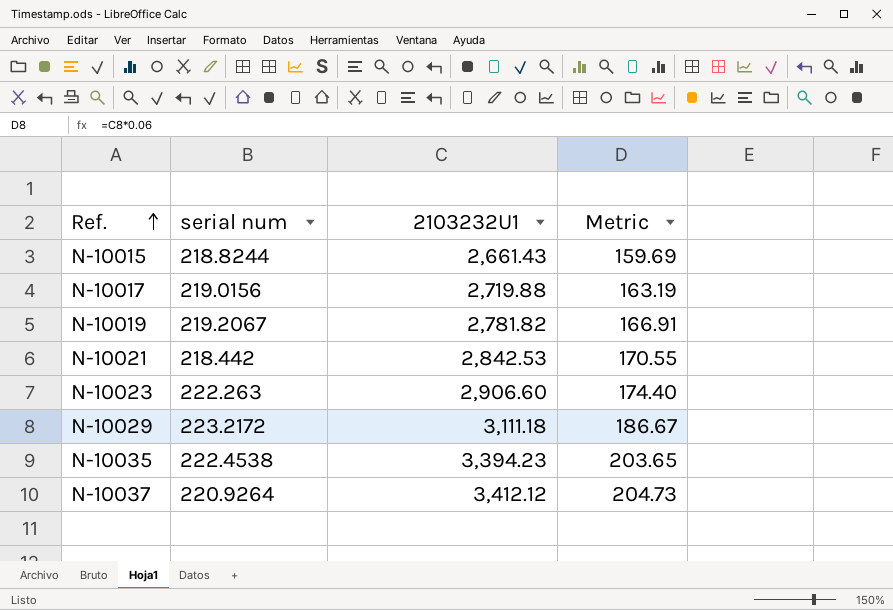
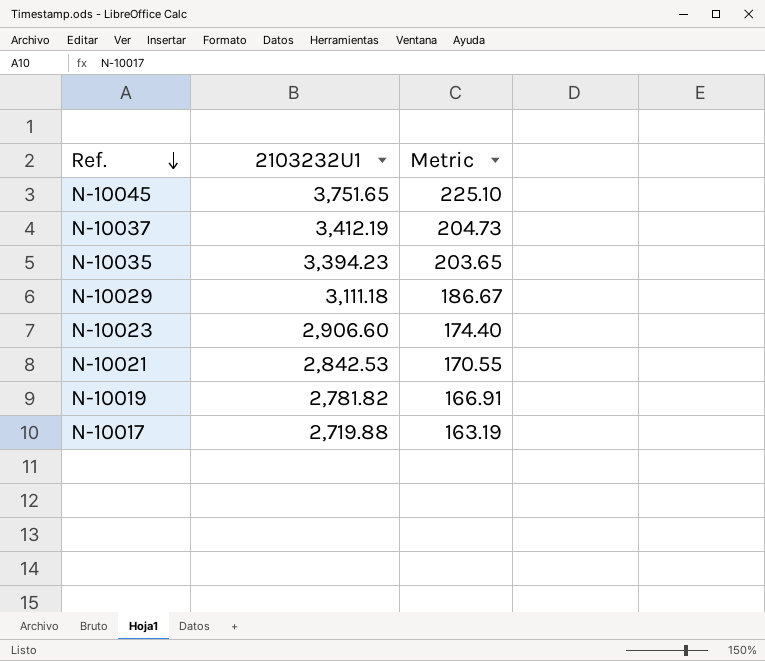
row order: Ref. ascending -> Ref. descending
column serial num | position: 2 -> none
row N-10015: 218.8244 | 2,661.43 | 159.69 -> none
row N-10045: none -> 3,751.65 | 225.10
N-10037 | 2103232U1: 3,412.12 -> 3,412.19

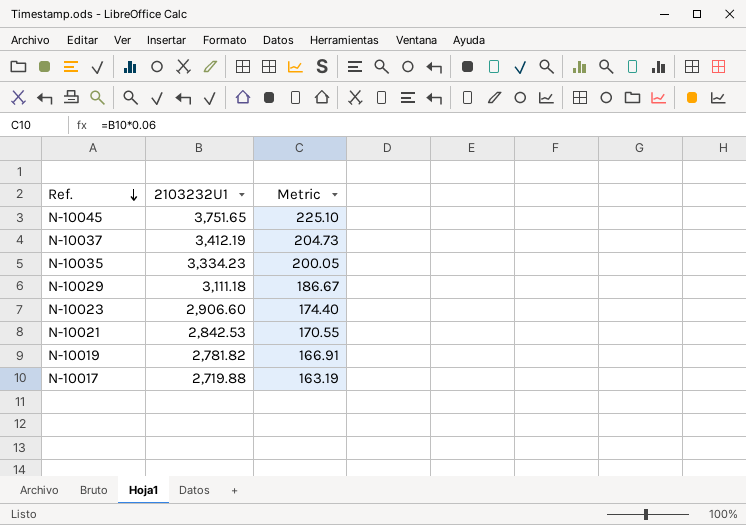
N-10035 | 2103232U1: 3,394.23 -> 3,334.23
N-10035 | Metric: 203.65 -> 200.05

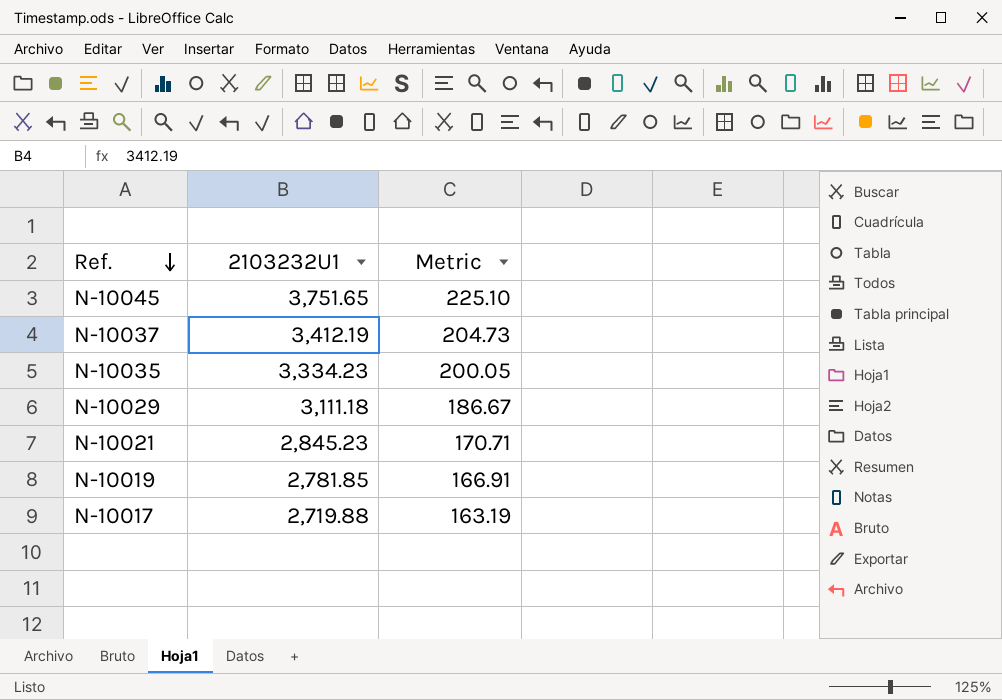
row N-10023: 2,906.60 | 174.40 -> none
N-10021 | 2103232U1: 2,842.53 -> 2,845.23
N-10021 | Metric: 170.55 -> 170.71
N-10019 | 2103232U1: 2,781.82 -> 2,781.85

